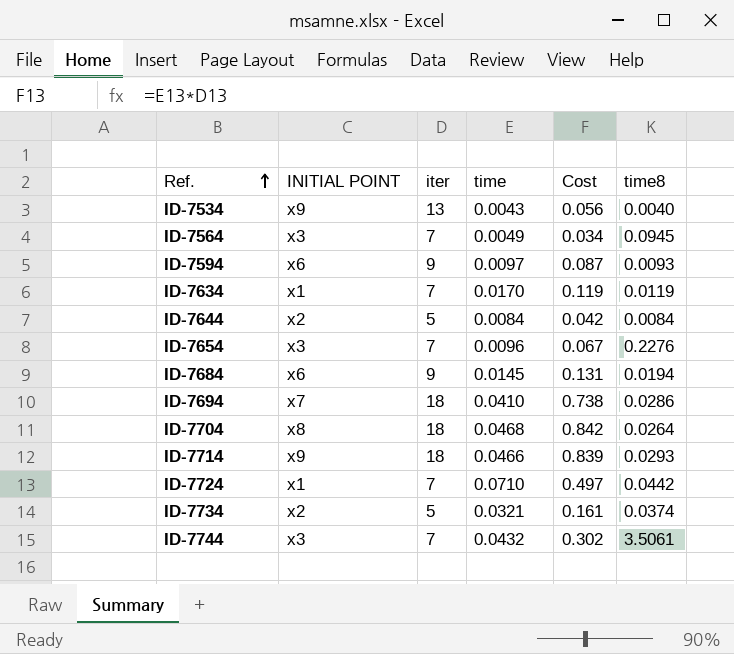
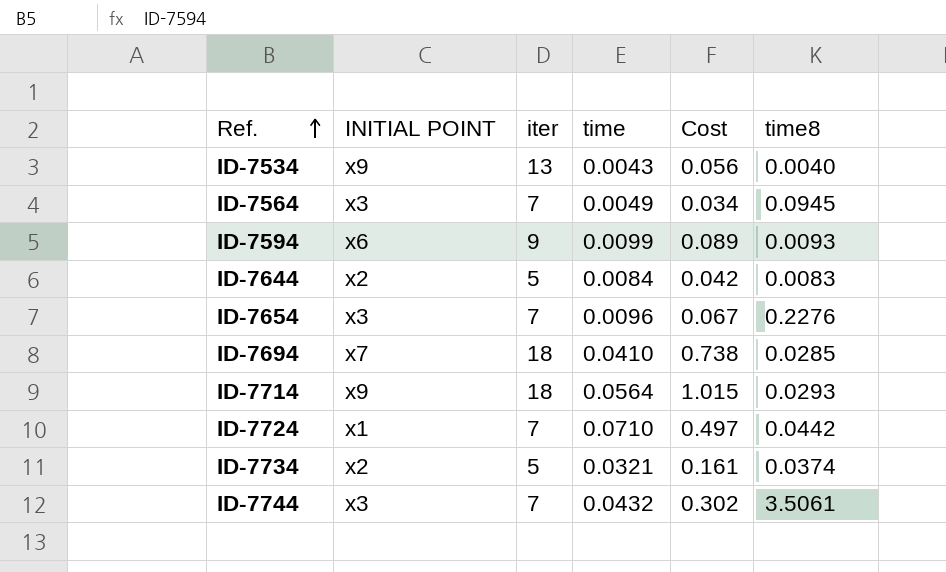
row ID-7634: x1 | 7 | 0.0170 | 0.119 | 0.0119 -> none
row ID-7684: x6 | 9 | 0.0145 | 0.131 | 0.0194 -> none
row ID-7704: x8 | 18 | 0.0468 | 0.842 | 0.0264 -> none
ID-7594 | time: 0.0097 -> 0.0099
ID-7594 | Cost: 0.087 -> 0.089
ID-7644 | time8: 0.0084 -> 0.0083
ID-7694 | time8: 0.0286 -> 0.0285
ID-7714 | time: 0.0466 -> 0.0564
ID-7714 | Cost: 0.839 -> 1.015

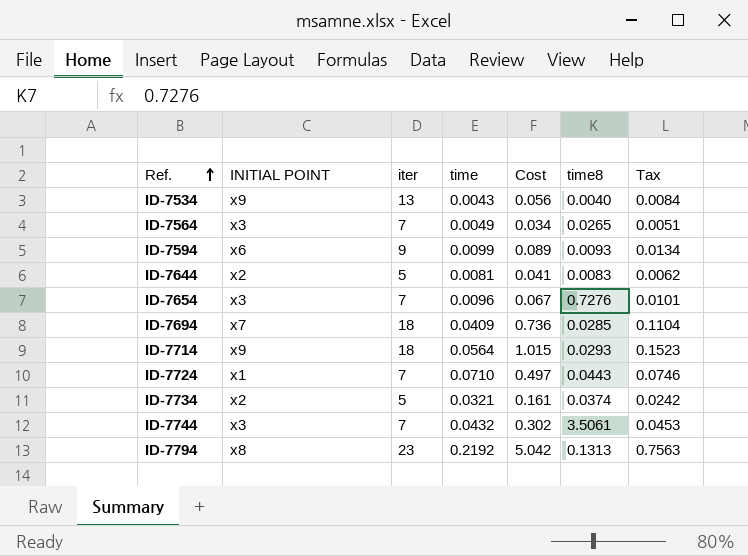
column Tax | formula: none -> [Cost] * 0.15
ID-7564 | time8: 0.0945 -> 0.0265
ID-7644 | time: 0.0084 -> 0.0081
ID-7644 | Cost: 0.042 -> 0.041
ID-7654 | time8: 0.2276 -> 0.7276
ID-7694 | time: 0.0410 -> 0.0409
ID-7694 | Cost: 0.738 -> 0.736
ID-7724 | time8: 0.0442 -> 0.0443
row ID-7794: none -> x8 | 23 | 0.2192 | 5.042 | 0.1313 | 0.7563

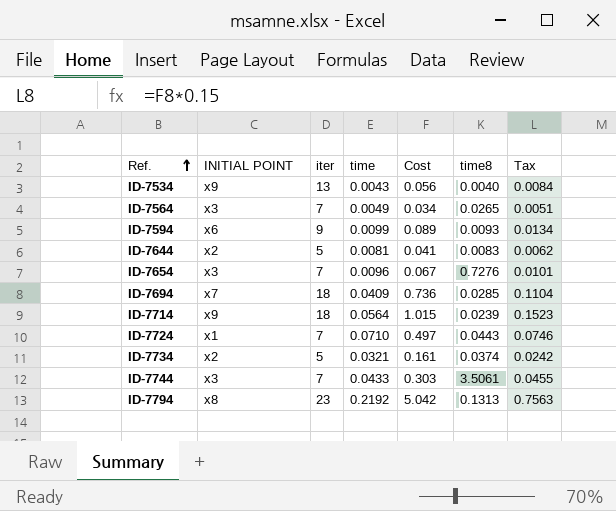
ID-7714 | time8: 0.0293 -> 0.0239
ID-7744 | time: 0.0432 -> 0.0433
ID-7744 | Cost: 0.302 -> 0.303
ID-7744 | Tax: 0.0453 -> 0.0455

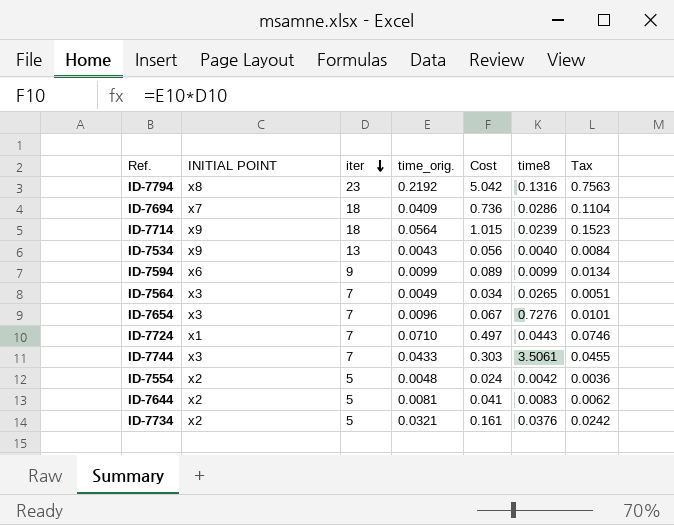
row order: Ref. ascending -> iter descending
column name: time -> time_orig.
ID-7794 | time8: 0.1313 -> 0.1316
ID-7694 | time8: 0.0285 -> 0.0286
ID-7594 | time8: 0.0093 -> 0.0099
row ID-7554: none -> x2 | 5 | 0.0048 | 0.024 | 0.0042 | 0.0036
ID-7734 | time8: 0.0374 -> 0.0376

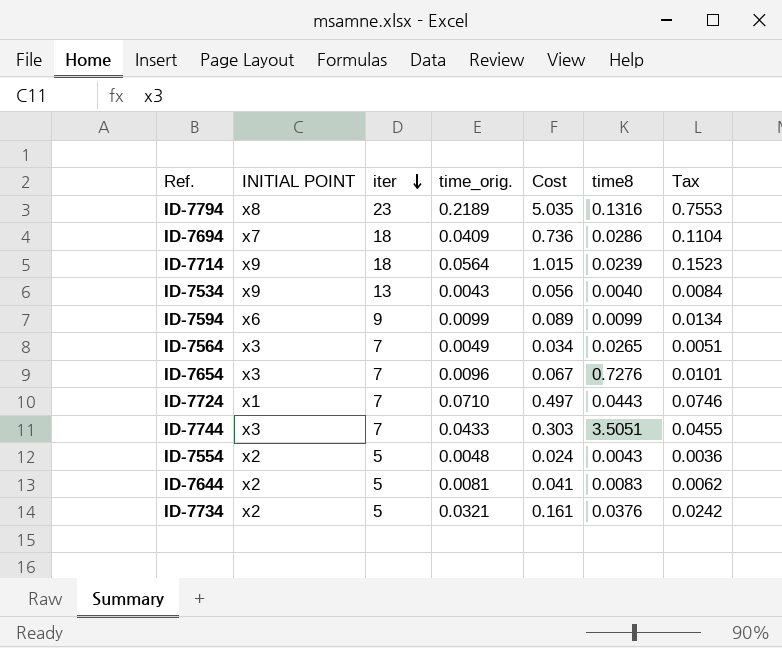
ID-7794 | time_orig.: 0.2192 -> 0.2189
ID-7794 | Cost: 5.042 -> 5.035
ID-7794 | Tax: 0.7563 -> 0.7553
ID-7744 | time8: 3.5061 -> 3.5051
ID-7554 | time8: 0.0042 -> 0.0043

